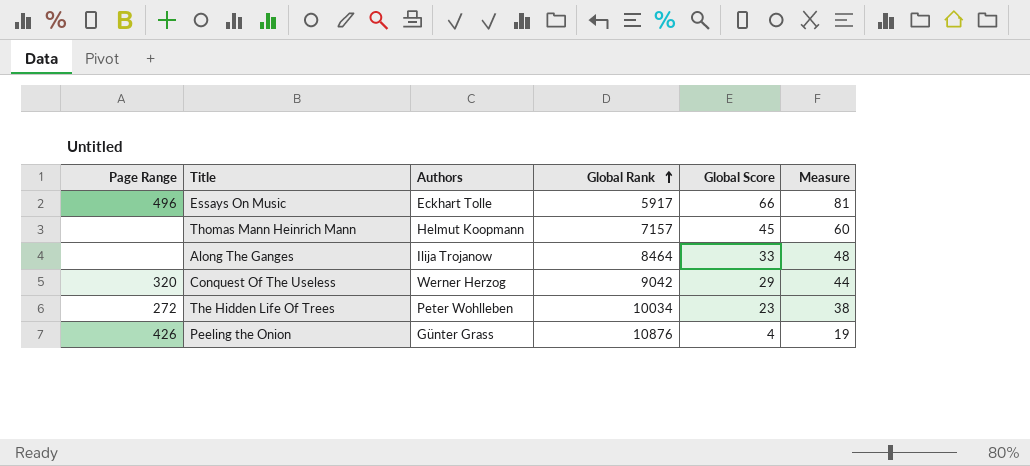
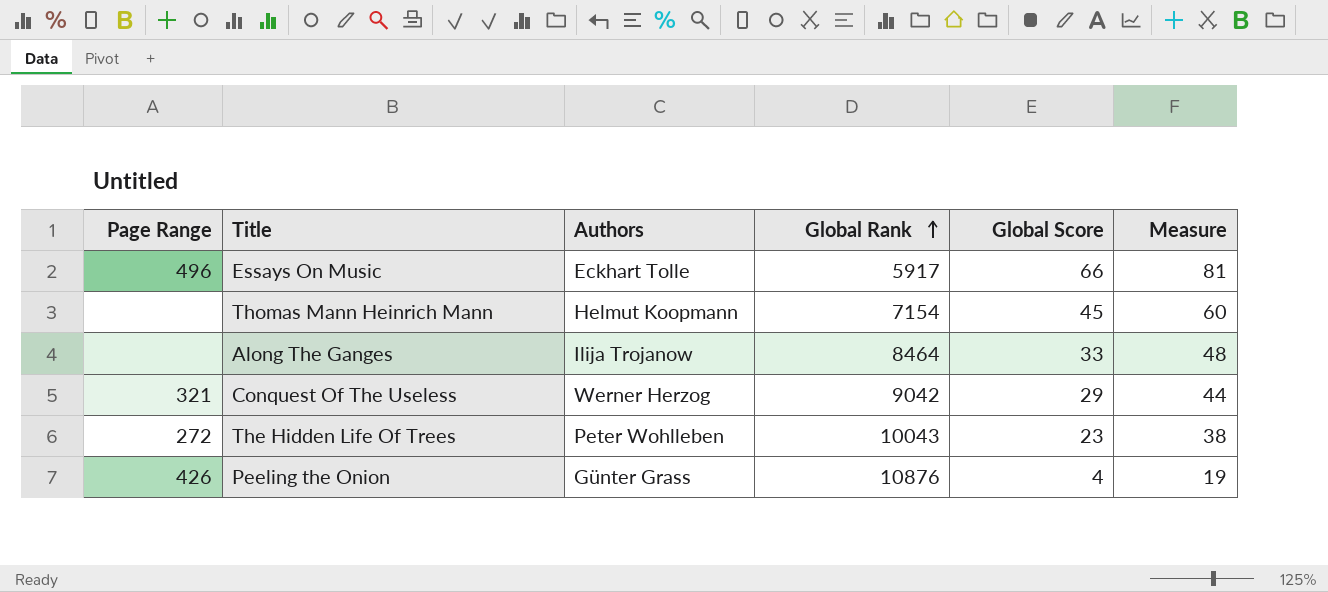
Thomas Mann Heinrich Mann | Global Rank: 7157 -> 7154
Conquest Of The Useless | Page Range: 320 -> 321
The Hidden Life Of Trees | Global Rank: 10034 -> 10043

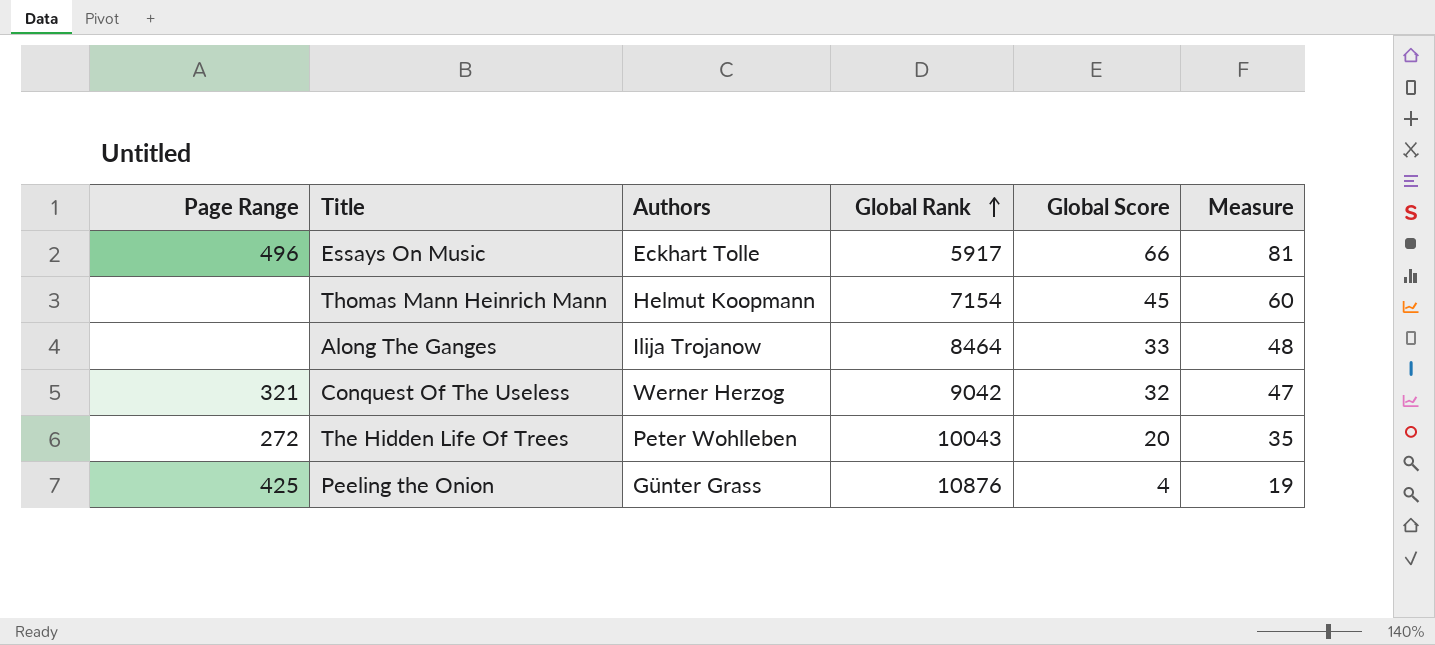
Conquest Of The Useless | Global Score: 29 -> 32
Conquest Of The Useless | Measure: 44 -> 47
The Hidden Life Of Trees | Global Score: 23 -> 20
The Hidden Life Of Trees | Measure: 38 -> 35
Peeling the Onion | Page Range: 426 -> 425

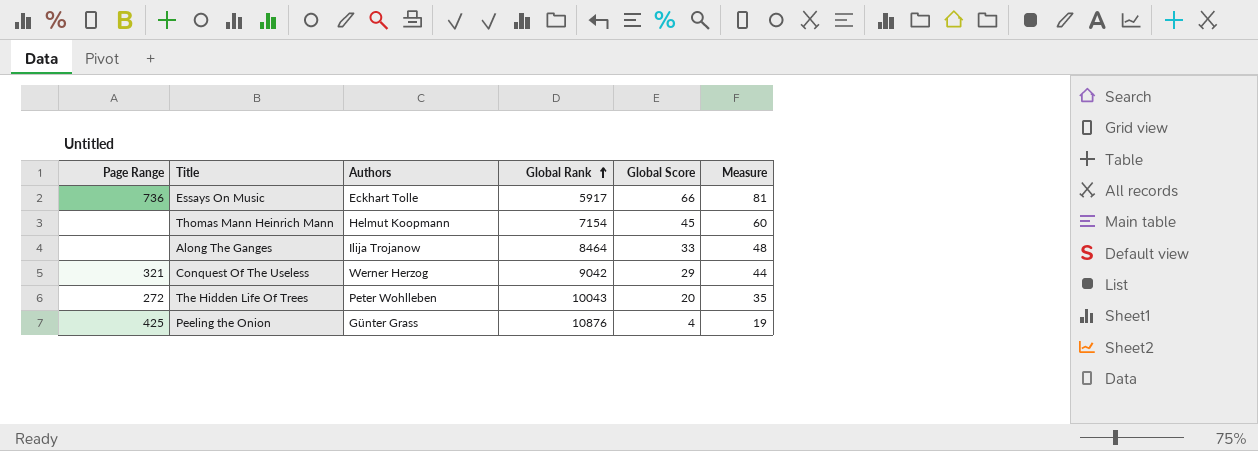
Essays On Music | Page Range: 496 -> 736
Conquest Of The Useless | Global Score: 32 -> 29
Conquest Of The Useless | Measure: 47 -> 44

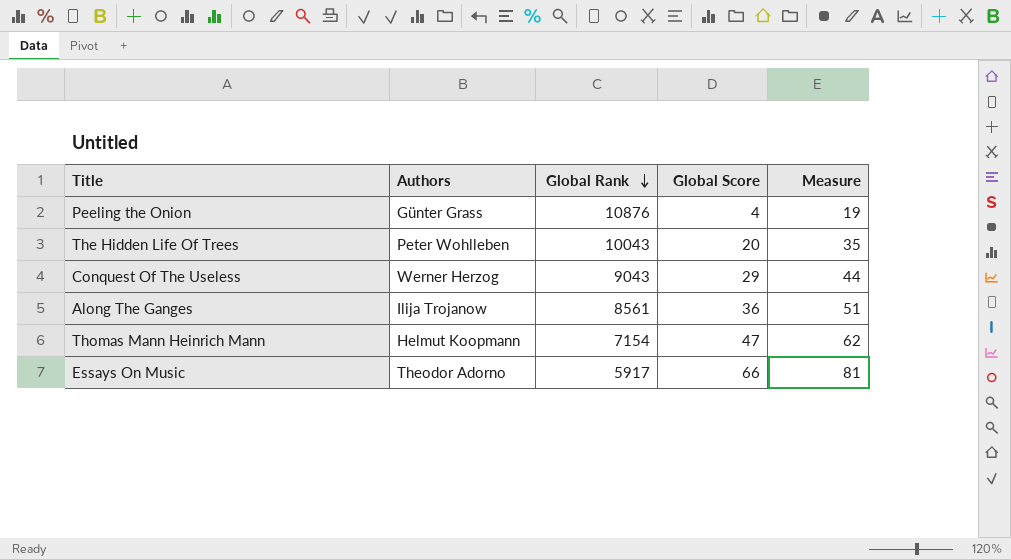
row order: Global Rank ascending -> Global Rank descending
column Page Range | position: 1 -> none
Conquest Of The Useless | Global Rank: 9042 -> 9043
Along The Ganges | Global Rank: 8464 -> 8561
Along The Ganges | Global Score: 33 -> 36
Along The Ganges | Measure: 48 -> 51
Thomas Mann Heinrich Mann | Global Score: 45 -> 47
Thomas Mann Heinrich Mann | Measure: 60 -> 62
Essays On Music | Authors: Eckhart Tolle -> Theodor Adorno

